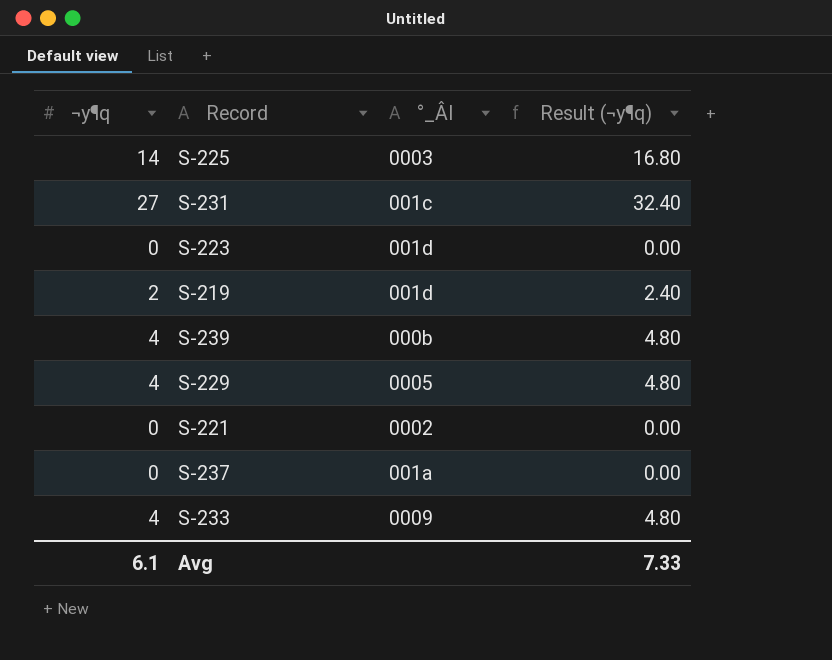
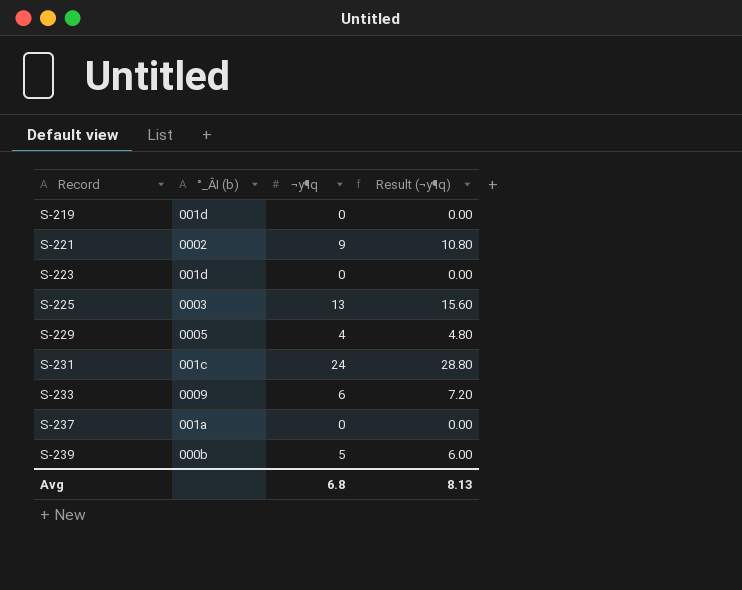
row order: none -> Record ascending
column name: °_ÂI -> °_ÂI (b)
column ¬y¶q | position: 1 -> 3
S-219 | ¬y¶q: 2 -> 0
S-219 | Result (¬y¶q): 2.40 -> 0.00
S-221 | ¬y¶q: 0 -> 9
S-221 | Result (¬y¶q): 0.00 -> 10.80
S-225 | ¬y¶q: 14 -> 13
S-225 | Result (¬y¶q): 16.80 -> 15.60
S-231 | ¬y¶q: 27 -> 24
S-231 | Result (¬y¶q): 32.40 -> 28.80
S-233 | ¬y¶q: 4 -> 6
S-233 | Result (¬y¶q): 4.80 -> 7.20
S-239 | ¬y¶q: 4 -> 5
S-239 | Result (¬y¶q): 4.80 -> 6.00
Avg | ¬y¶q: 6.1 -> 6.8
Avg | Result (¬y¶q): 7.33 -> 8.13

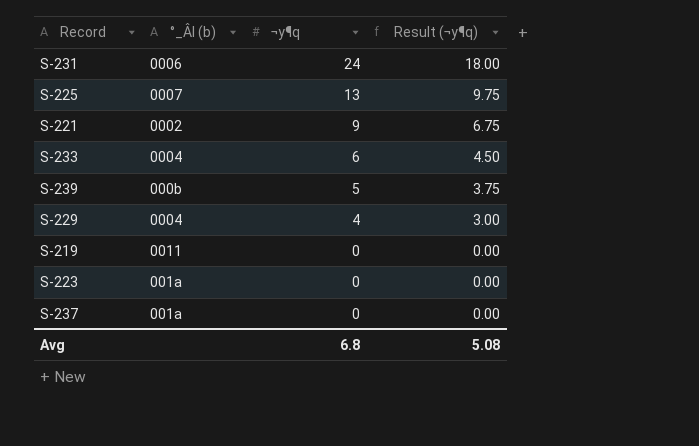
row order: Record ascending -> ¬y¶q descending
column Result (¬y¶q) | formula: [¬y¶q] * 1.2 -> [¬y¶q] * 0.75
S-231 | °_ÂI (b): 001c -> 0006
S-225 | °_ÂI (b): 0003 -> 0007
S-233 | °_ÂI (b): 0009 -> 0004
S-229 | °_ÂI (b): 0005 -> 0004
S-219 | °_ÂI (b): 001d -> 0011
S-223 | °_ÂI (b): 001d -> 001a
Avg | Result (¬y¶q): 8.13 -> 5.08

